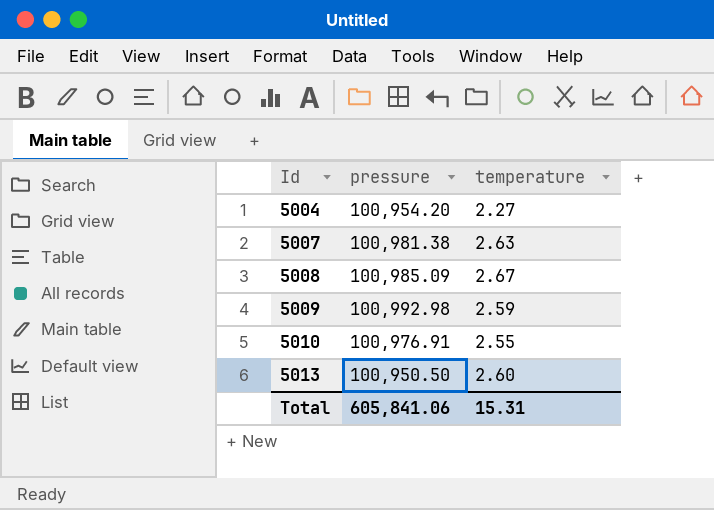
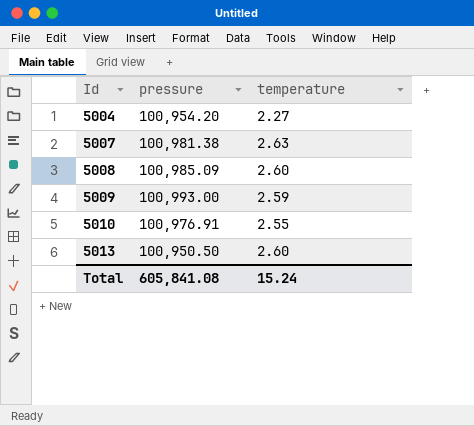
5008 | temperature: 2.67 -> 2.60
5009 | pressure: 100,992.98 -> 100,993.00
Total | pressure: 605,841.06 -> 605,841.08
Total | temperature: 15.31 -> 15.24

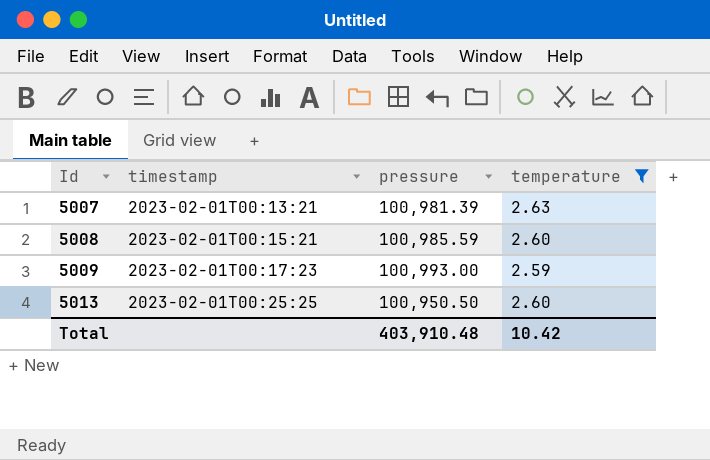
filter: none -> temperature >= 2.59
column timestamp | position: none -> 2
5007 | pressure: 100,981.38 -> 100,981.39
5008 | pressure: 100,985.09 -> 100,985.59
Total | pressure: 605,841.08 -> 403,910.48
Total | temperature: 15.24 -> 10.42

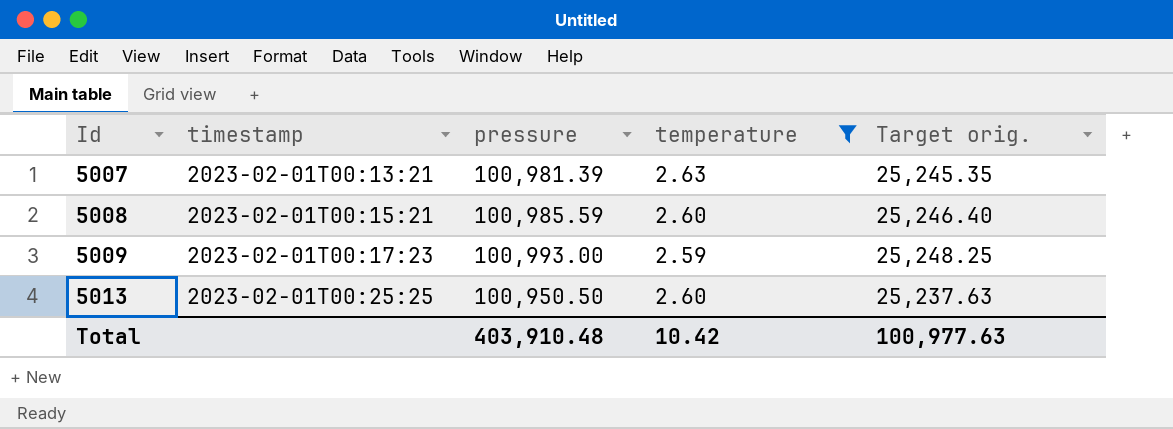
column Target orig. | formula: none -> [pressure] * 0.25

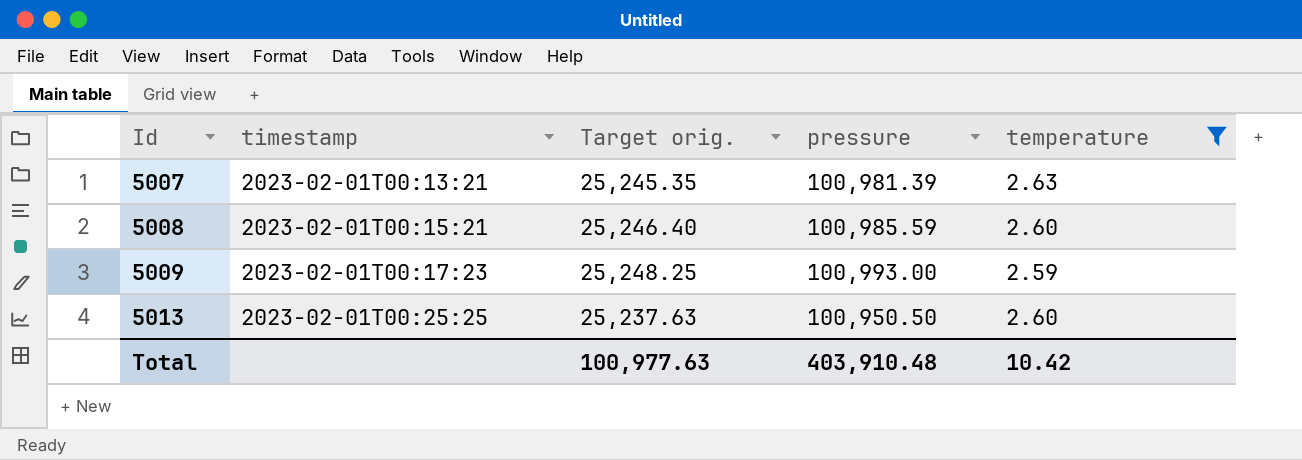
column Target orig. | position: 5 -> 3

